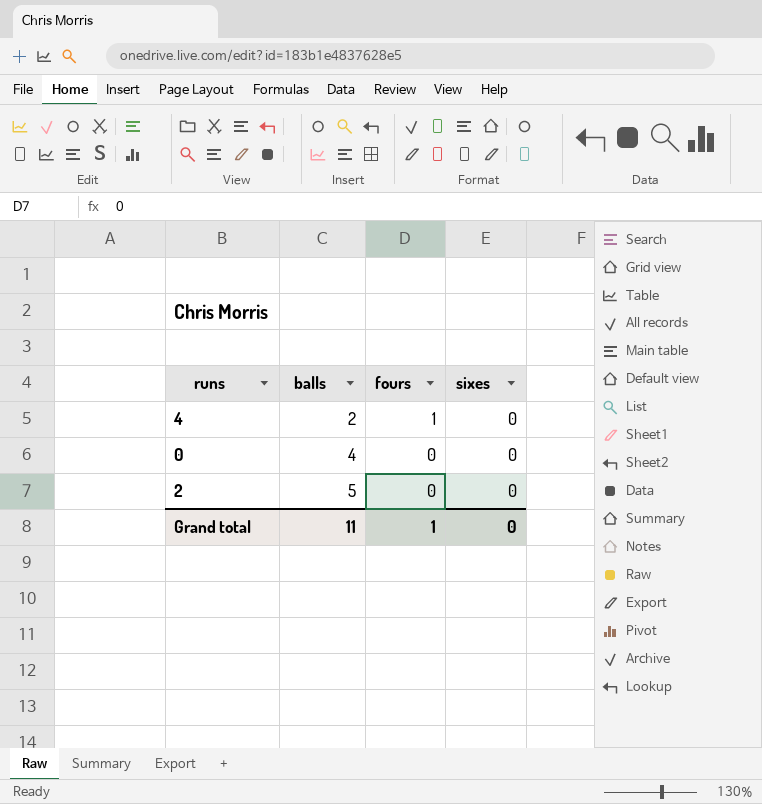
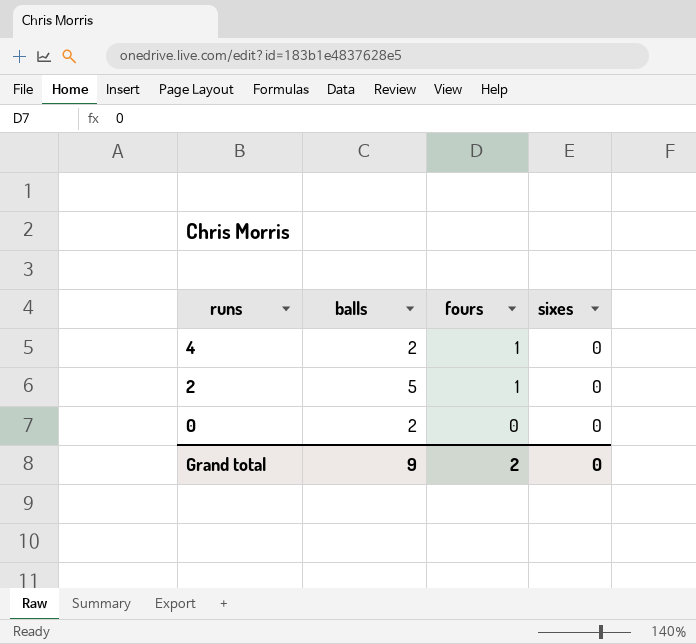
row order: balls ascending -> runs descending
2 | fours: 0 -> 1
0 | balls: 4 -> 2
Grand total | balls: 11 -> 9
Grand total | fours: 1 -> 2

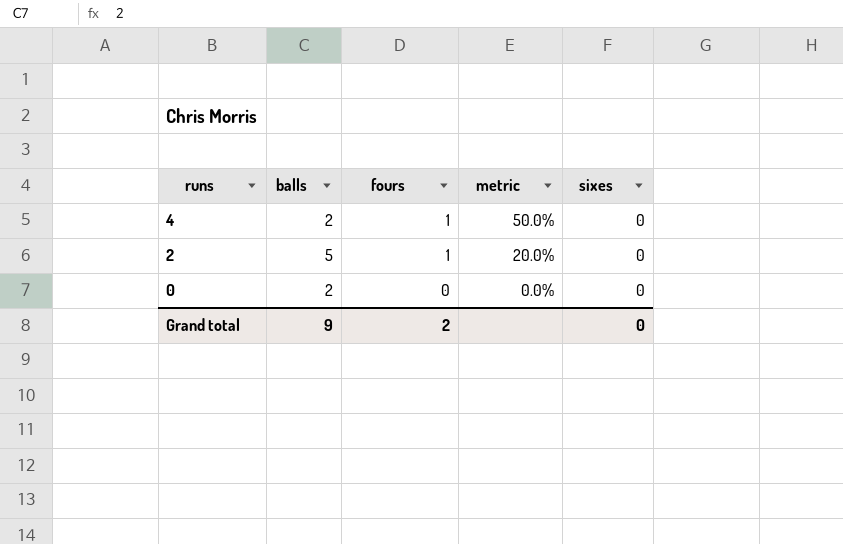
column metric | formula: none -> [fours] / [balls]

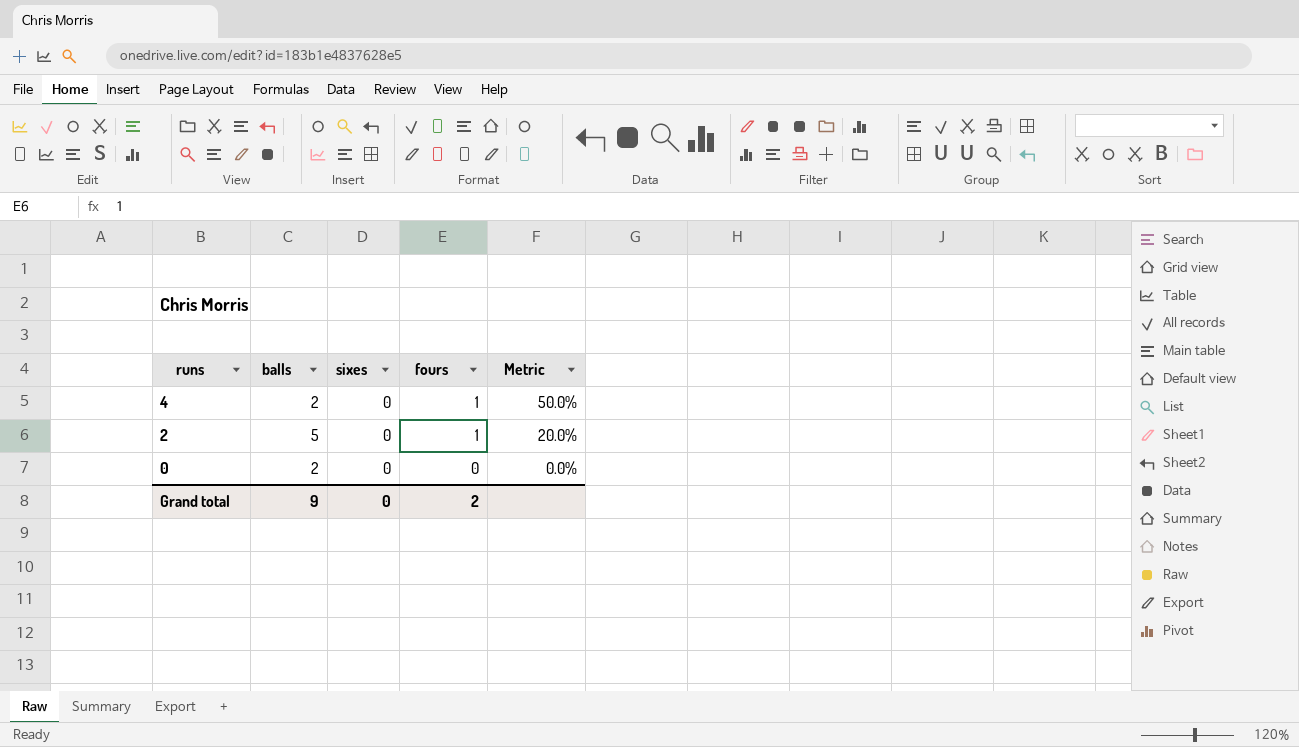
column sixes | position: 5 -> 3
column name: metric -> Metric

